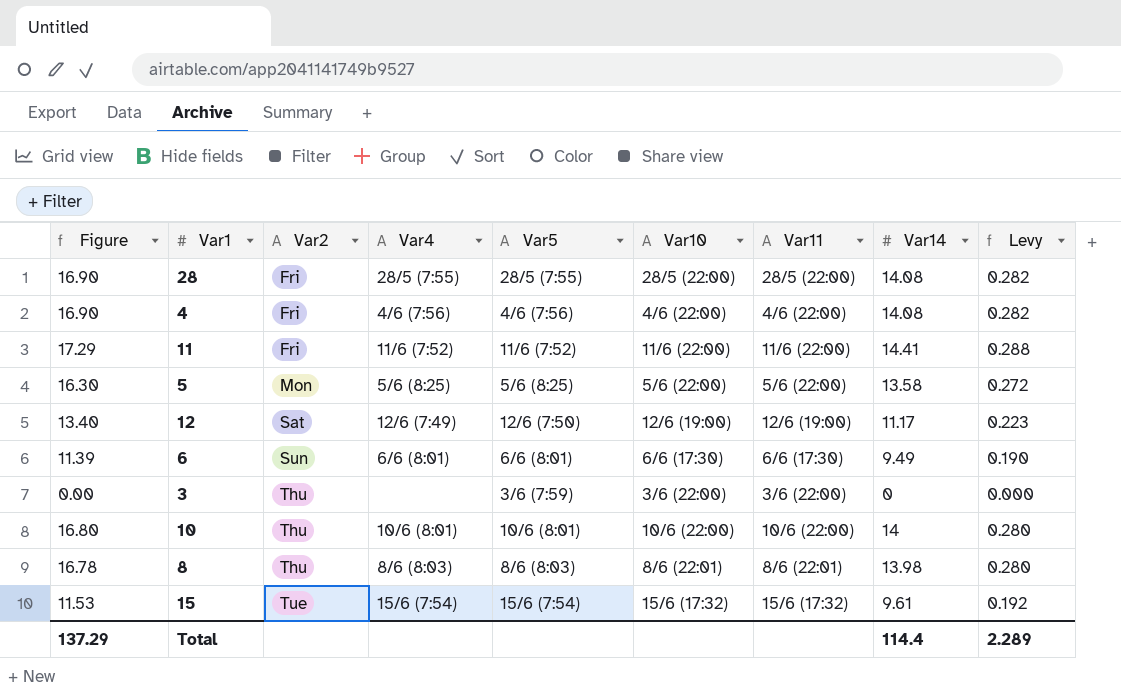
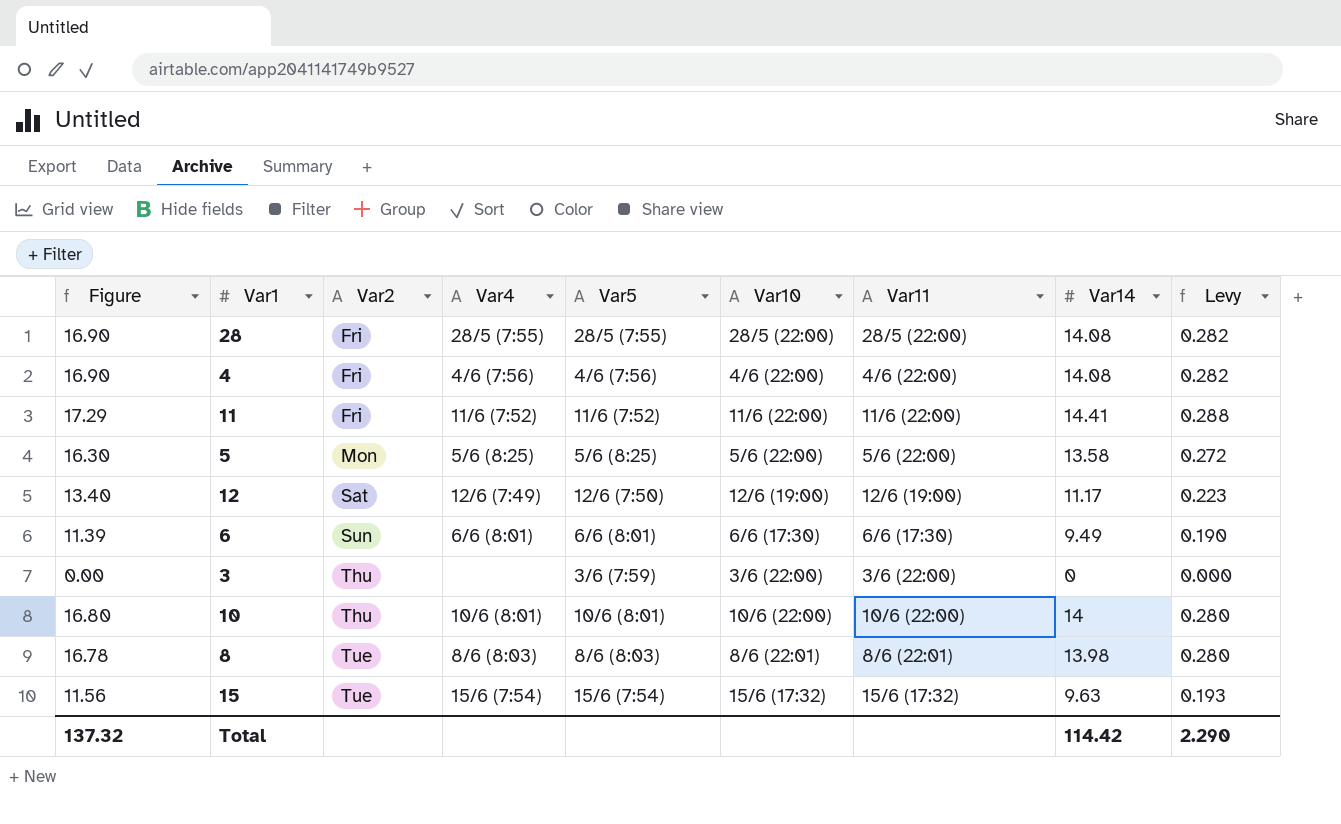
8 | Var2: Thu -> Tue
15 | Figure: 11.53 -> 11.56
15 | Var14: 9.61 -> 9.63
15 | Levy: 0.192 -> 0.193
Total | Figure: 137.29 -> 137.32
Total | Var14: 114.4 -> 114.42
Total | Levy: 2.289 -> 2.290

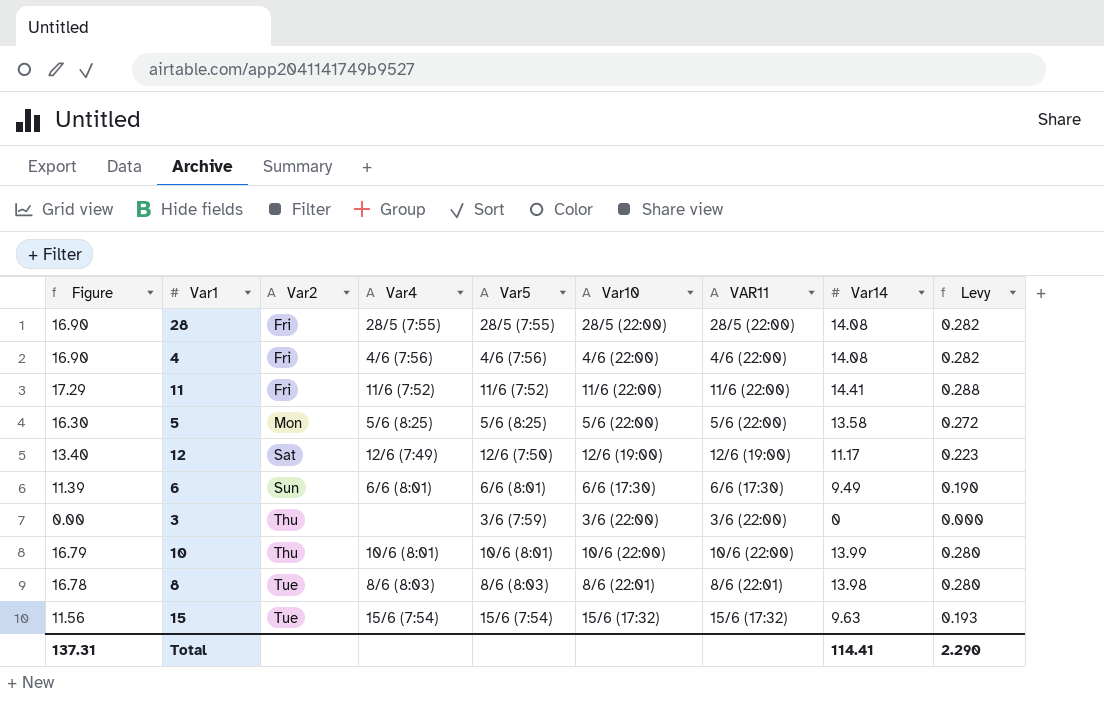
column name: Var11 -> VAR11
10 | Figure: 16.80 -> 16.79
10 | Var14: 14 -> 13.99
Total | Figure: 137.32 -> 137.31
Total | Var14: 114.42 -> 114.41

